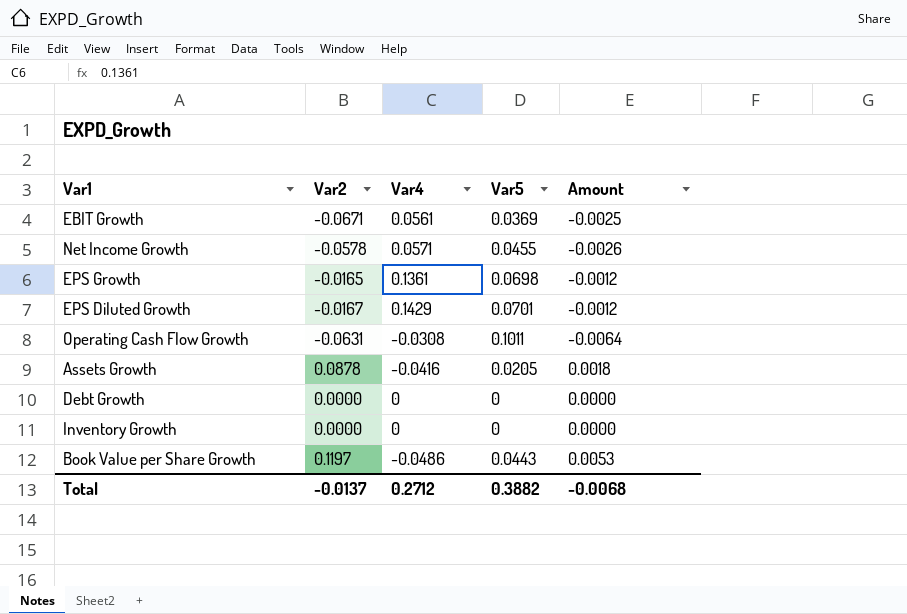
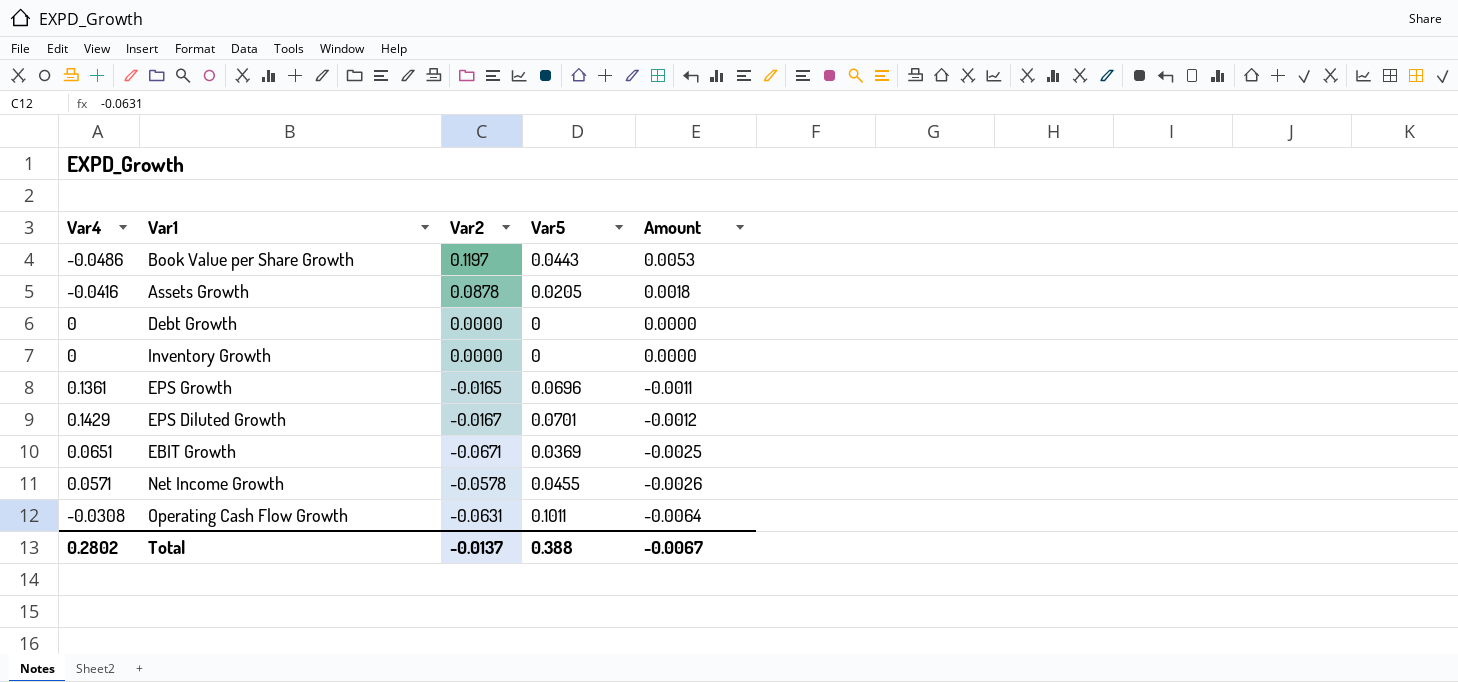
row order: none -> Amount descending
column Var4 | position: 3 -> 1
EPS Growth | Var5: 0.0698 -> 0.0696
EPS Growth | Amount: -0.0012 -> -0.0011
EBIT Growth | Var4: 0.0561 -> 0.0651
Total | Var4: 0.2712 -> 0.2802
Total | Var5: 0.3882 -> 0.388
Total | Amount: -0.0068 -> -0.0067

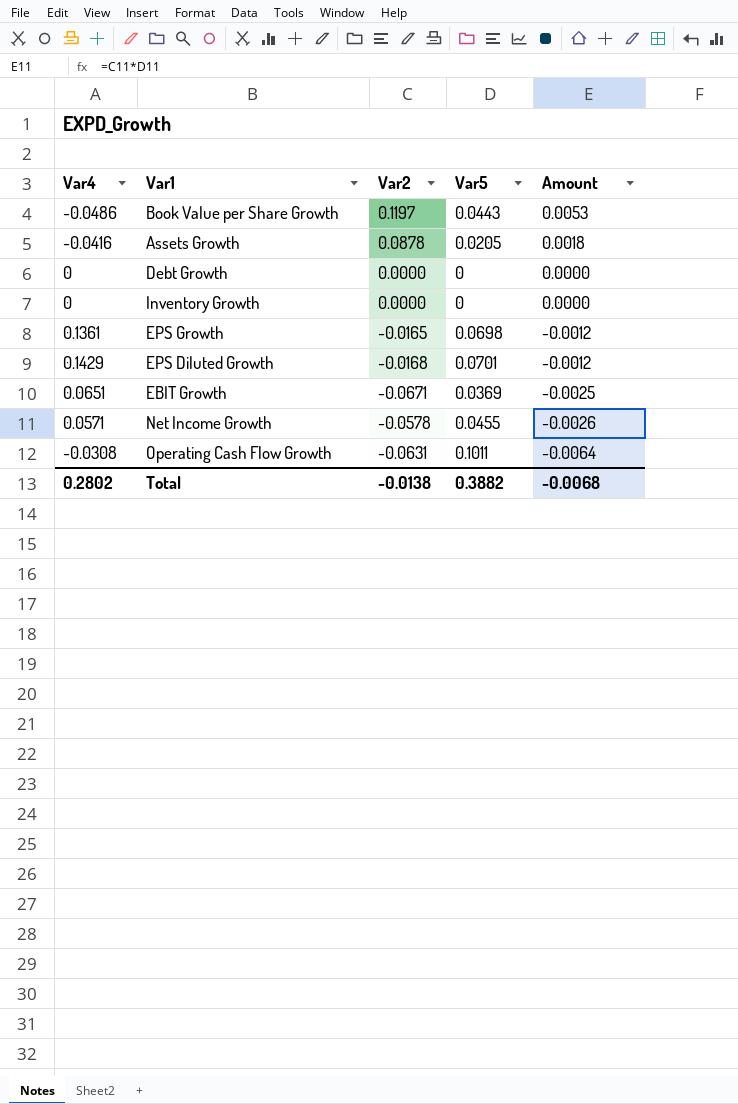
EPS Growth | Var5: 0.0696 -> 0.0698
EPS Growth | Amount: -0.0011 -> -0.0012
EPS Diluted Growth | Var2: -0.0167 -> -0.0168
Total | Var2: -0.0137 -> -0.0138
Total | Var5: 0.388 -> 0.3882
Total | Amount: -0.0067 -> -0.0068

